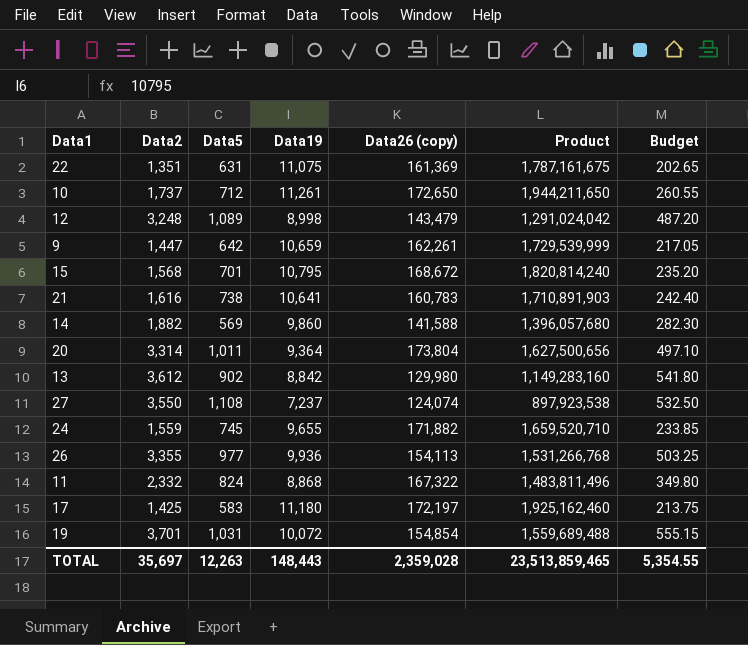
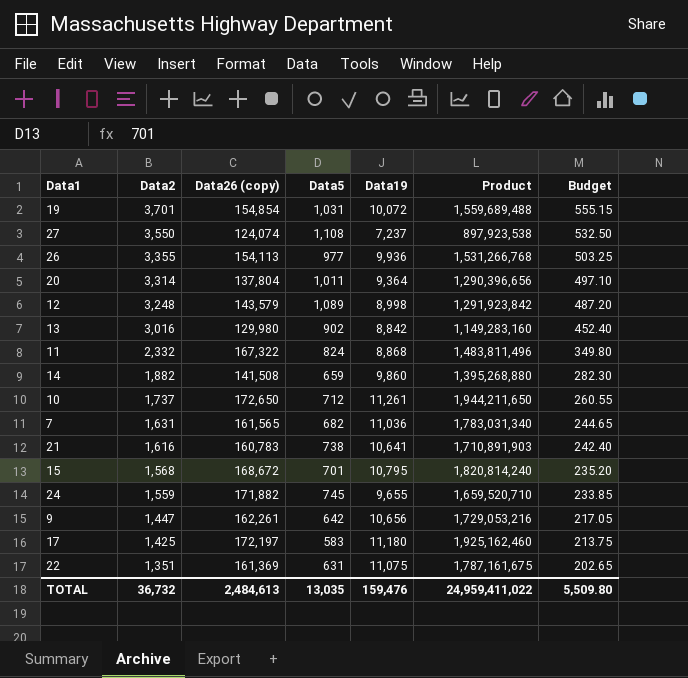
row order: none -> Data2 descending
column Data26 (copy) | position: 5 -> 3
20 | Data26 (copy): 173,804 -> 137,804
20 | Product: 1,627,500,656 -> 1,290,396,656
12 | Data26 (copy): 143,479 -> 143,579
12 | Product: 1,291,024,042 -> 1,291,923,842
13 | Data2: 3,612 -> 3,016
13 | Budget: 541.80 -> 452.40
14 | Data26 (copy): 141,588 -> 141,508
14 | Data5: 569 -> 659
14 | Product: 1,396,057,680 -> 1,395,268,880
row 7: none -> 1,631 | 161,565 | 682 | 11,036 | 1,783,031,340 | 244.65
9 | Data19: 10,659 -> 10,656
9 | Product: 1,729,539,999 -> 1,729,053,216
TOTAL | Data2: 35,697 -> 36,732
TOTAL | Data26 (copy): 2,359,028 -> 2,484,613
TOTAL | Data5: 12,263 -> 13,035
TOTAL | Data19: 148,443 -> 159,476
TOTAL | Product: 23,513,859,465 -> 24,959,411,022
TOTAL | Budget: 5,354.55 -> 5,509.80

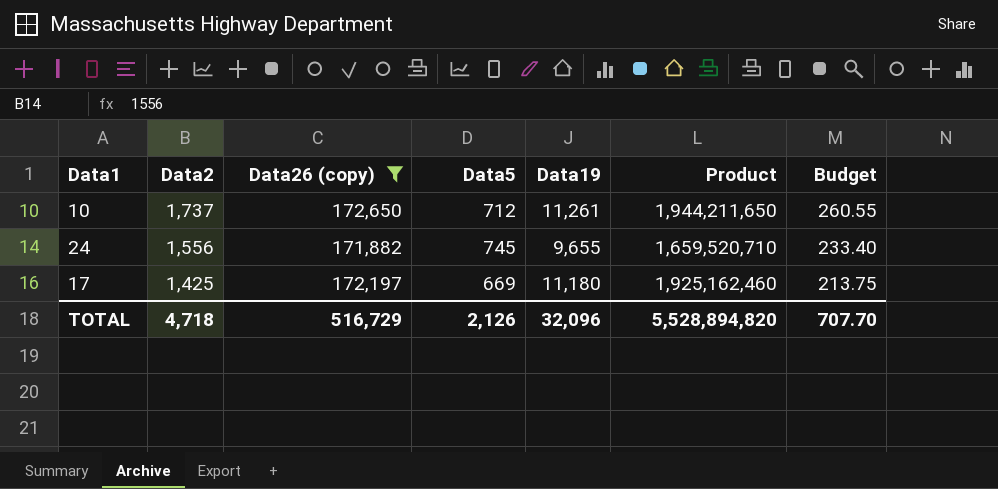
filter: none -> Data26 (copy) >= 171,882
24 | Data2: 1,559 -> 1,556
24 | Budget: 233.85 -> 233.40
17 | Data5: 583 -> 669
TOTAL | Data2: 36,732 -> 4,718
TOTAL | Data26 (copy): 2,484,613 -> 516,729
TOTAL | Data5: 13,035 -> 2,126
TOTAL | Data19: 159,476 -> 32,096
TOTAL | Product: 24,959,411,022 -> 5,528,894,820
TOTAL | Budget: 5,509.80 -> 707.70

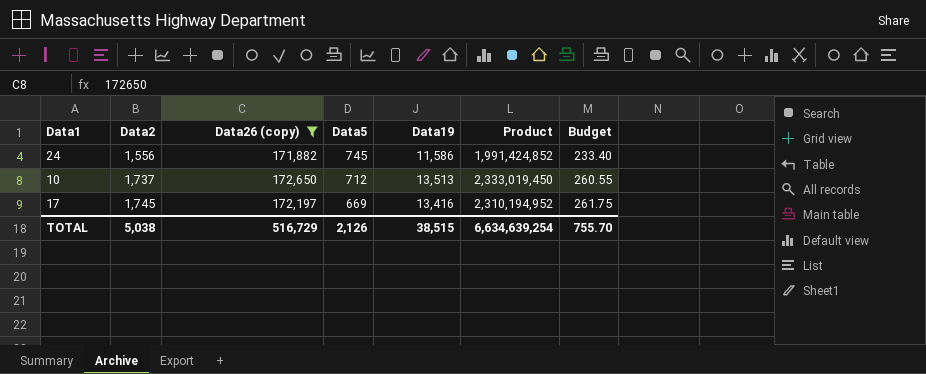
row order: Data2 descending -> Data2 ascending
24 | Data19: 9,655 -> 11,586
24 | Product: 1,659,520,710 -> 1,991,424,852
10 | Data19: 11,261 -> 13,513
10 | Product: 1,944,211,650 -> 2,333,019,450
17 | Data2: 1,425 -> 1,745
17 | Data19: 11,180 -> 13,416
17 | Product: 1,925,162,460 -> 2,310,194,952
17 | Budget: 213.75 -> 261.75
TOTAL | Data2: 4,718 -> 5,038
TOTAL | Data19: 32,096 -> 38,515
TOTAL | Product: 5,528,894,820 -> 6,634,639,254
TOTAL | Budget: 707.70 -> 755.70

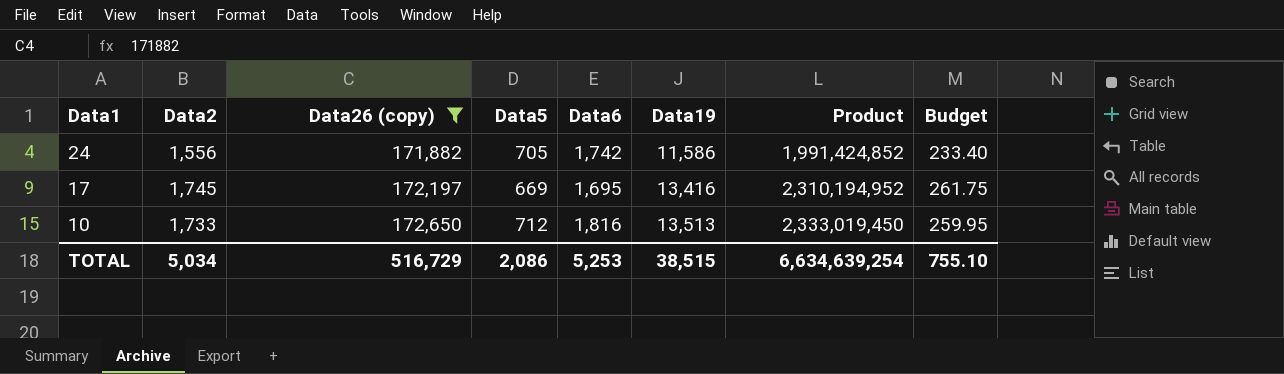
row order: Data2 ascending -> Data1 descending
column Data6 | position: none -> 5
24 | Data5: 745 -> 705
10 | Data2: 1,737 -> 1,733
10 | Budget: 260.55 -> 259.95
TOTAL | Data2: 5,038 -> 5,034
TOTAL | Data5: 2,126 -> 2,086
TOTAL | Budget: 755.70 -> 755.10

